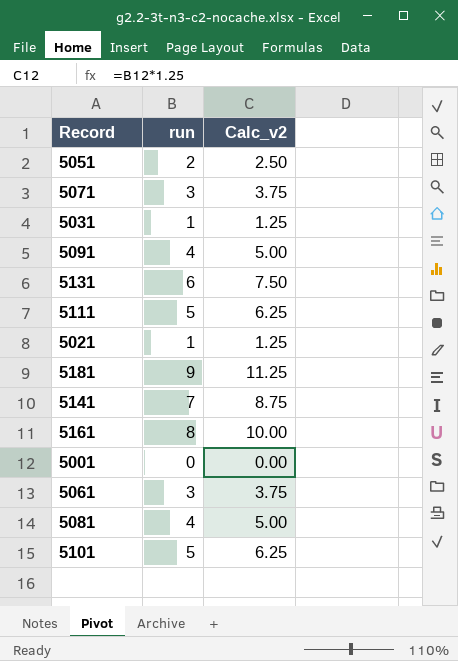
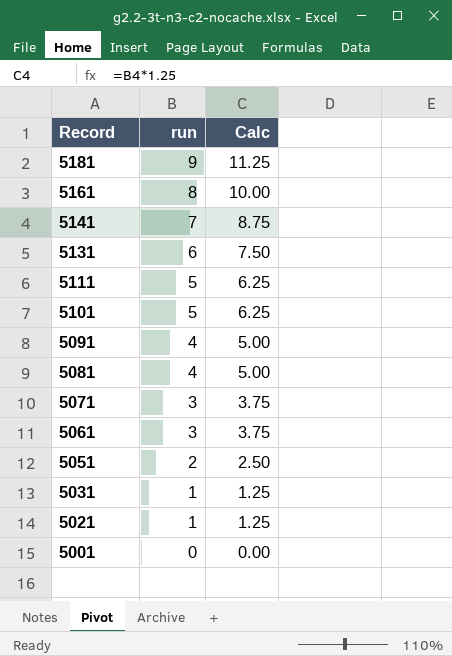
row order: none -> Record descending
column name: Calc_v2 -> Calc

